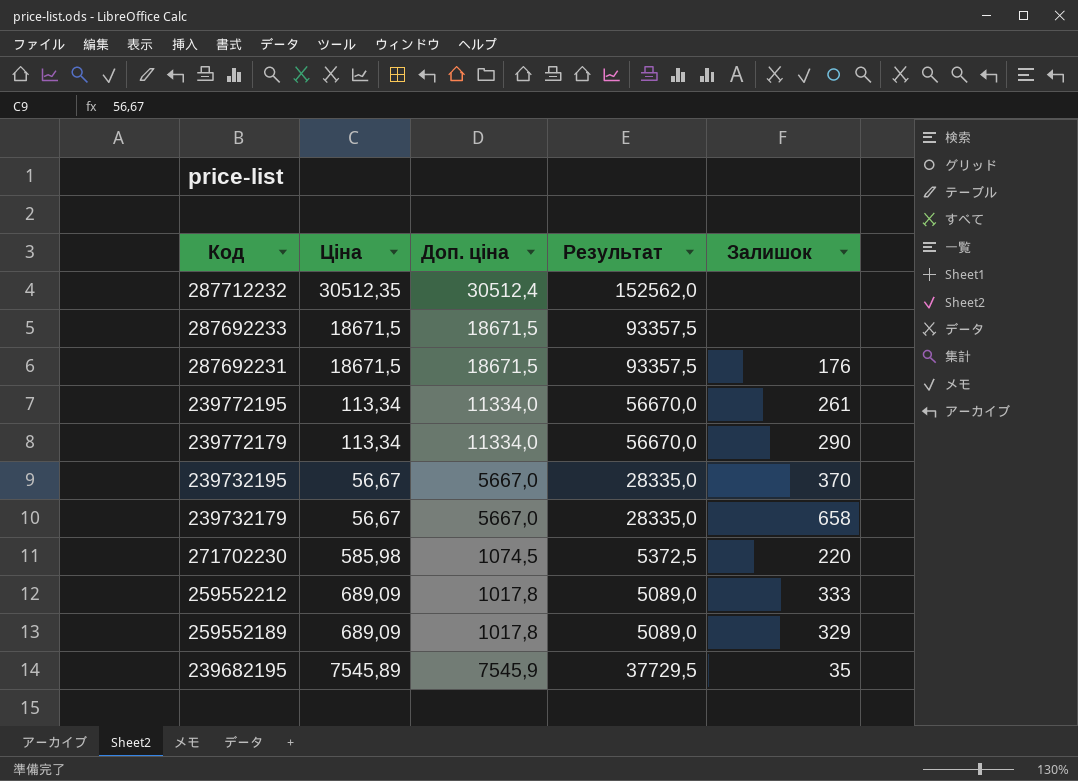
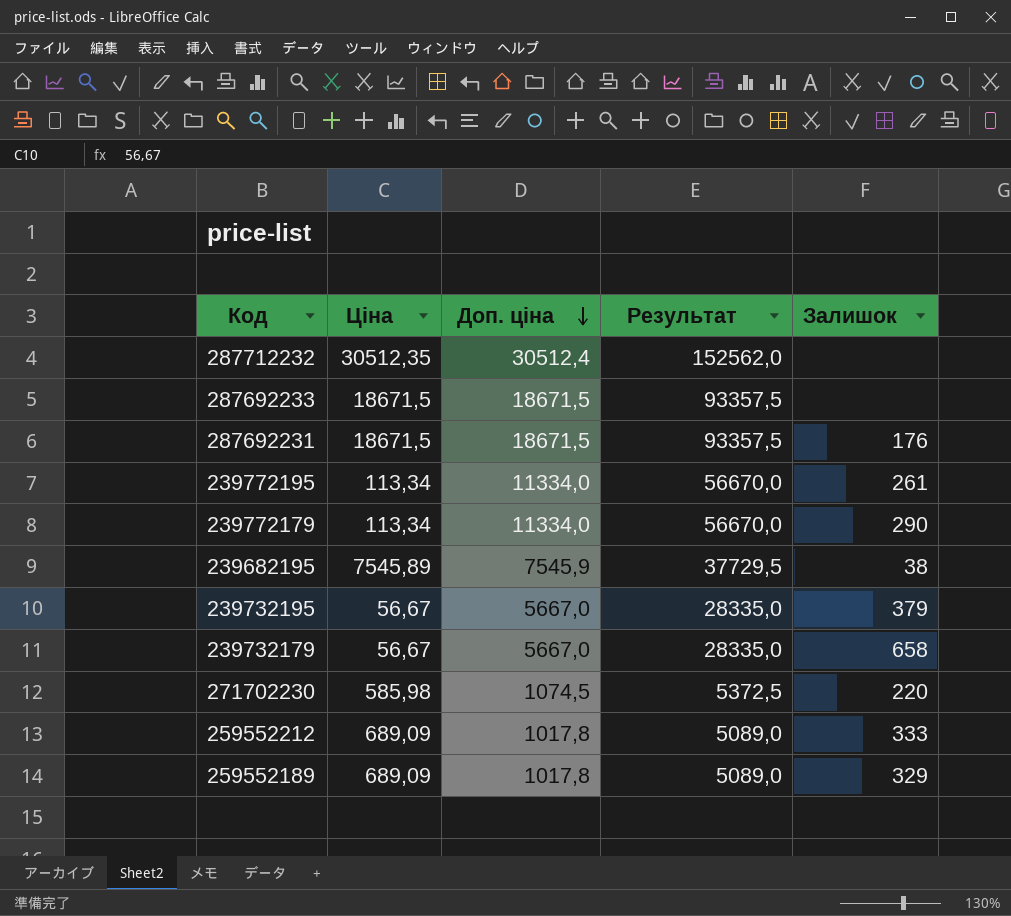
row order: none -> Доп. ціна descending
239682195 | Залишок: 35 -> 38
239732195 | Залишок: 370 -> 379

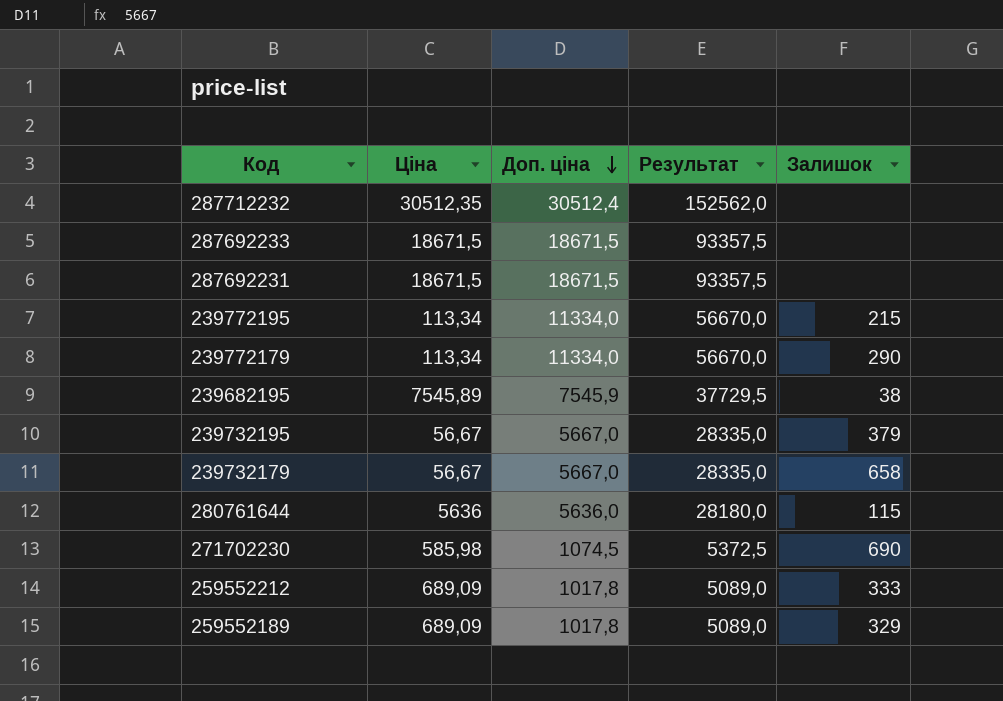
287692231 | Залишок: 176 -> none
239772195 | Залишок: 261 -> 215
row 280761644: none -> 5636 | 5636,0 | 28180,0 | 115
271702230 | Залишок: 220 -> 690

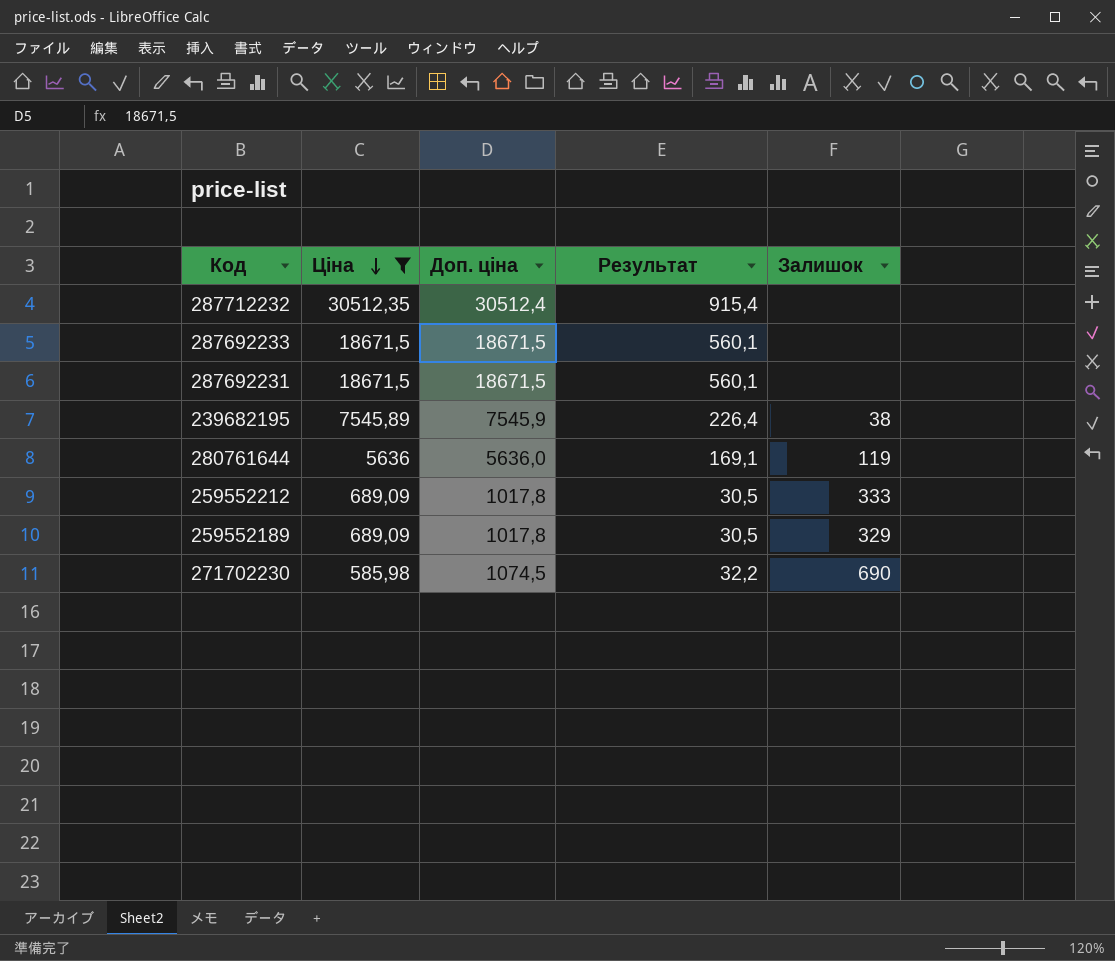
filter: none -> Ціна >= 585,98
row order: Доп. ціна descending -> Ціна descending
column Результат | formula: [Доп. ціна] * 5 -> [Доп. ціна] * 0,03
280761644 | Залишок: 115 -> 119

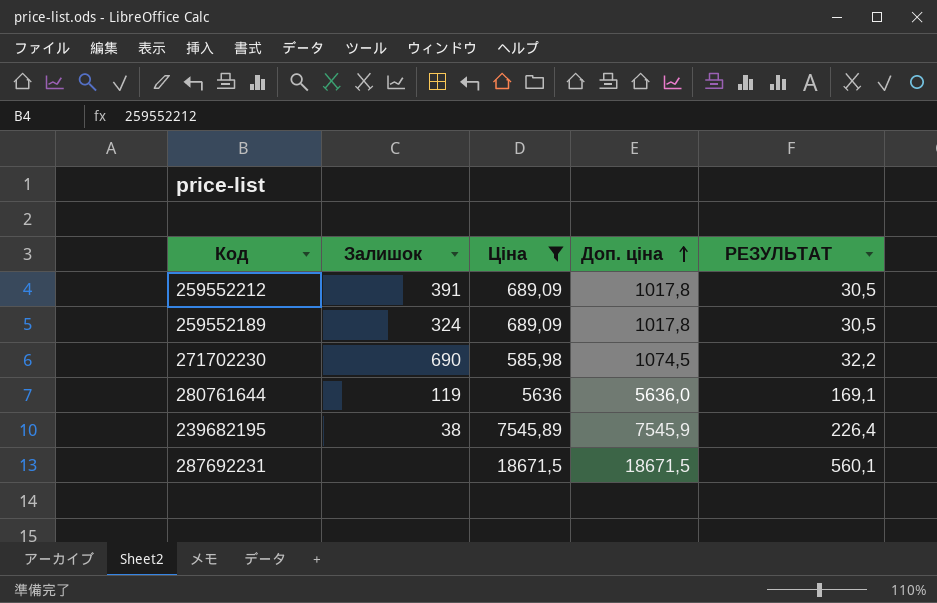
row order: Ціна descending -> Доп. ціна ascending
column Залишок | position: 5 -> 2
column name: Результат -> РЕЗУЛЬТАТ
row 287712232: 30512,35 | 30512,4 | 915,4 | none -> none
row 287692233: 18671,5 | 18671,5 | 560,1 | none -> none
259552212 | Залишок: 333 -> 391
259552189 | Залишок: 329 -> 324

